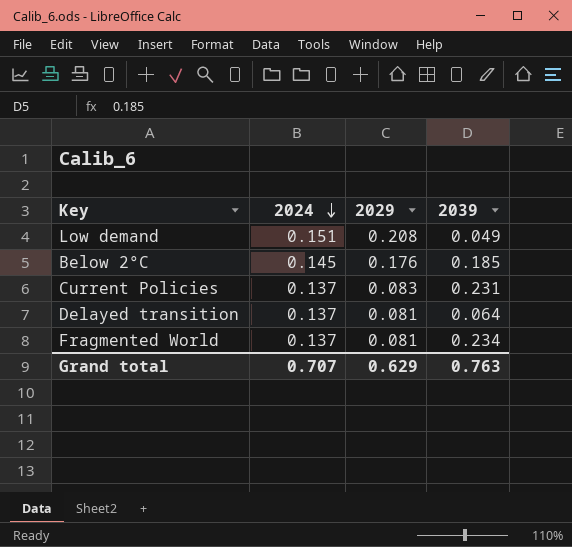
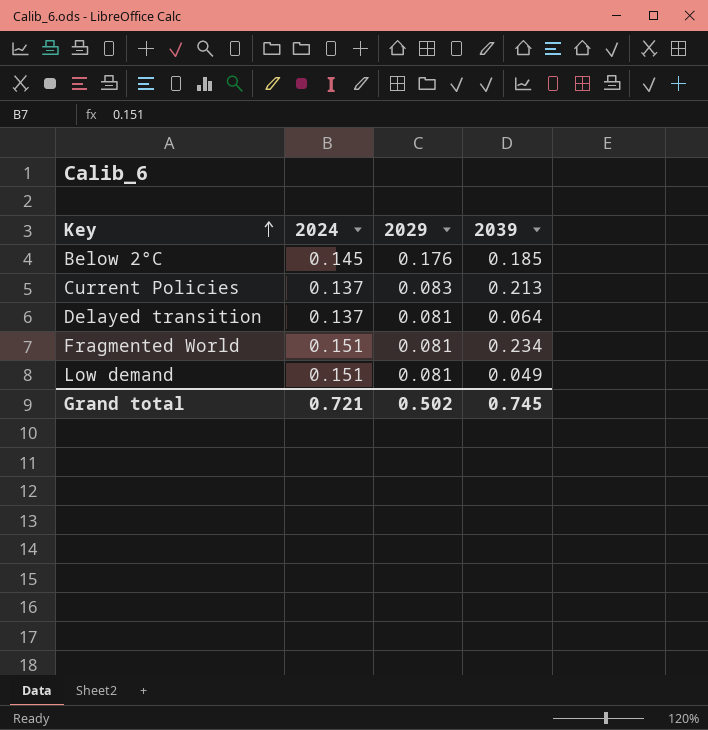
row order: 2024 descending -> Key ascending
Current Policies | 2039: 0.231 -> 0.213
Fragmented World | 2024: 0.137 -> 0.151
Low demand | 2029: 0.208 -> 0.081
Grand total | 2024: 0.707 -> 0.721
Grand total | 2029: 0.629 -> 0.502
Grand total | 2039: 0.763 -> 0.745

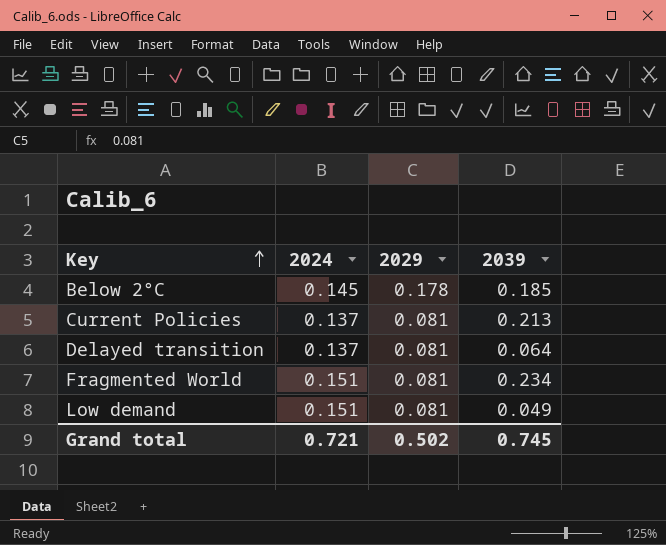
Below 2°C | 2029: 0.176 -> 0.178
Current Policies | 2029: 0.083 -> 0.081

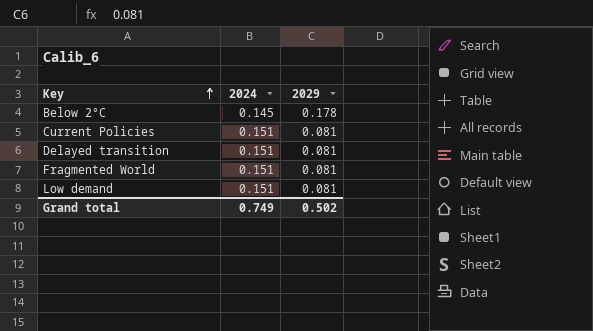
column 2039 | position: 4 -> none
Current Policies | 2024: 0.137 -> 0.151
Delayed transition | 2024: 0.137 -> 0.151
Grand total | 2024: 0.721 -> 0.749

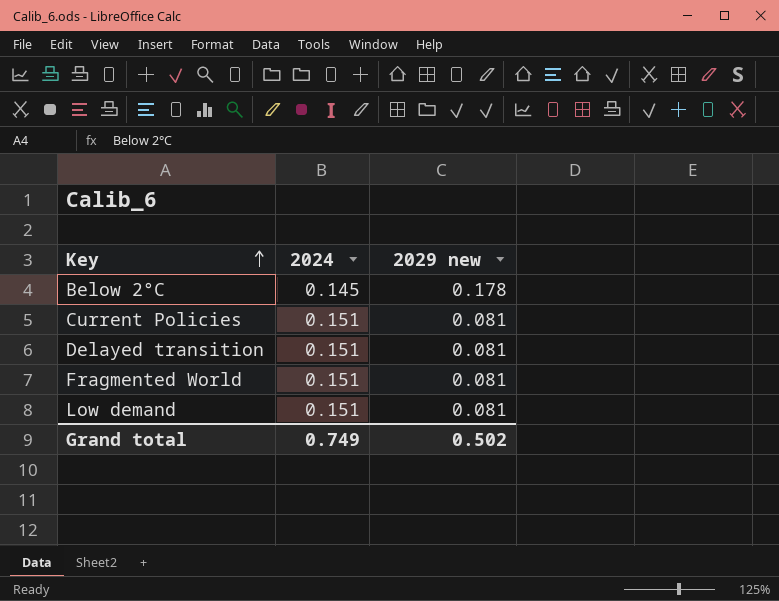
column name: 2029 -> 2029 new

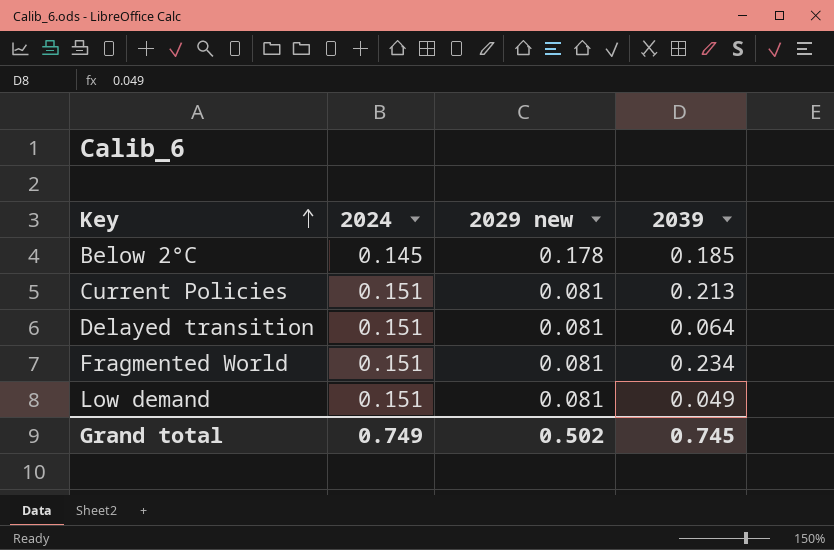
column 2039 | position: none -> 4

